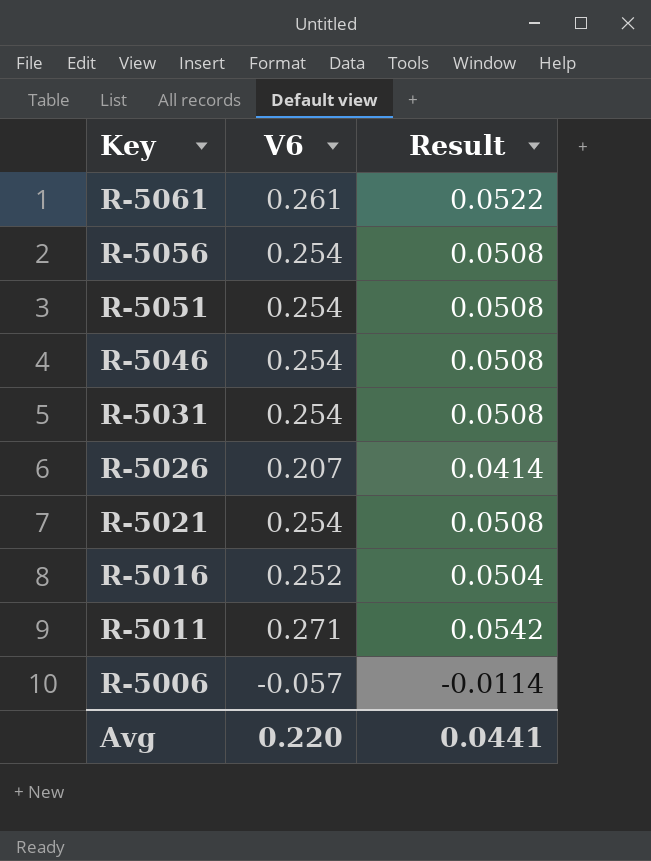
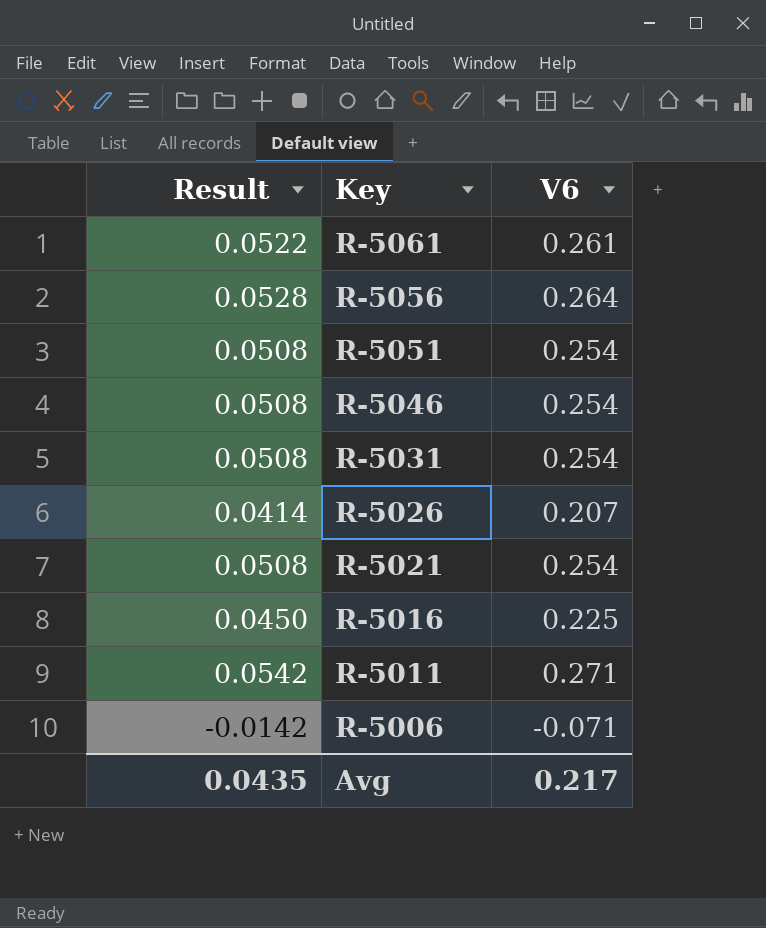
column Result | position: 3 -> 1
R-5056 | Result: 0.0508 -> 0.0528
R-5056 | V6: 0.254 -> 0.264
R-5016 | Result: 0.0504 -> 0.0450
R-5016 | V6: 0.252 -> 0.225
R-5006 | Result: -0.0114 -> -0.0142
R-5006 | V6: -0.057 -> -0.071
Avg | Result: 0.0441 -> 0.0435
Avg | V6: 0.220 -> 0.217

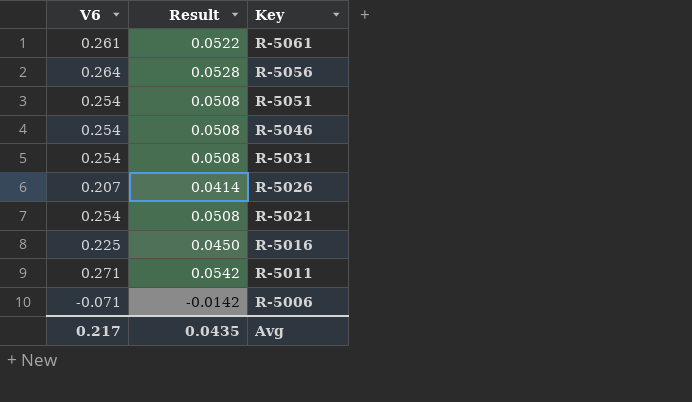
column V6 | position: 3 -> 1

